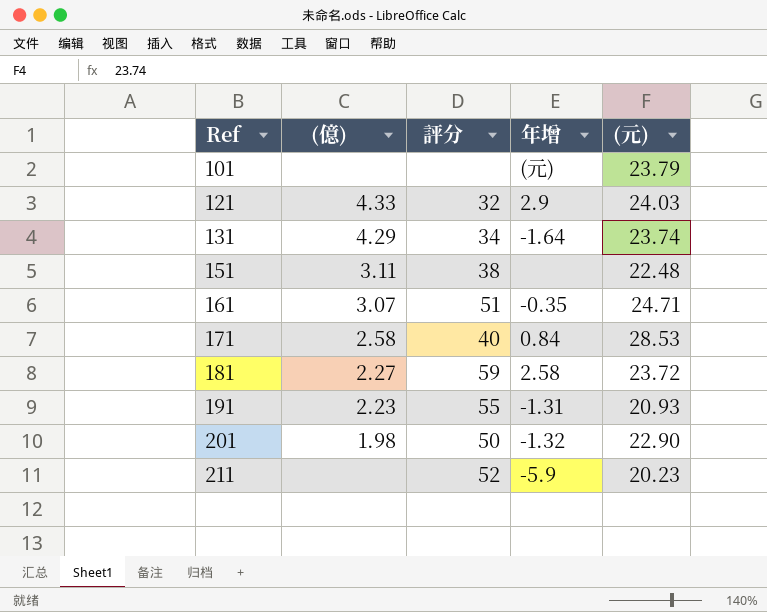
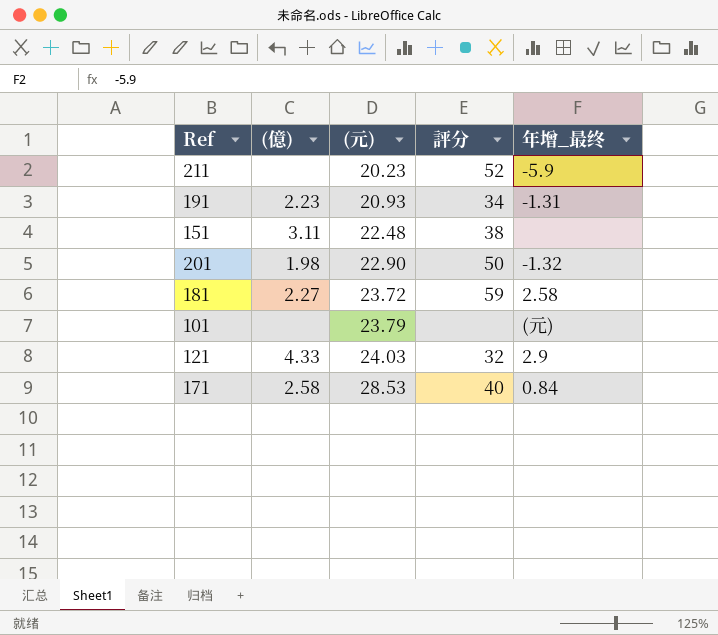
row order: Ref ascending -> (元) ascending
column (元) | position: 5 -> 3
column name: 年增 -> 年增_最终
row 131: 4.29 | 34 | -1.64 | 23.74 -> none
row 161: 3.07 | 51 | -0.35 | 24.71 -> none
191 | 評分: 55 -> 34

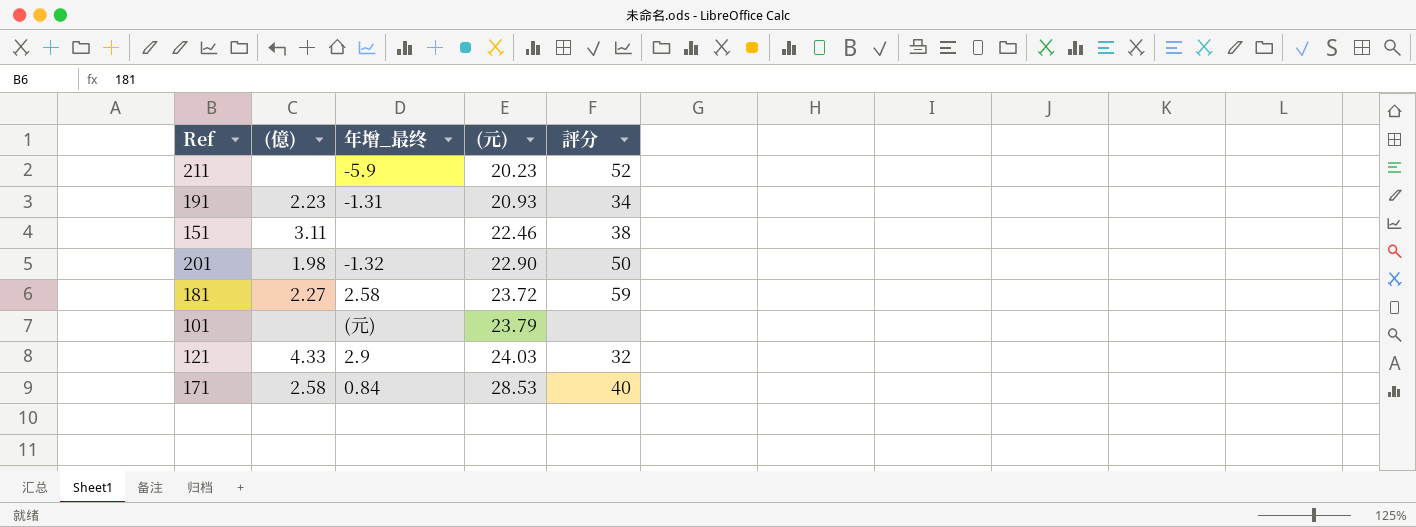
column 年增_最终 | position: 5 -> 3
151 | (元): 22.48 -> 22.46

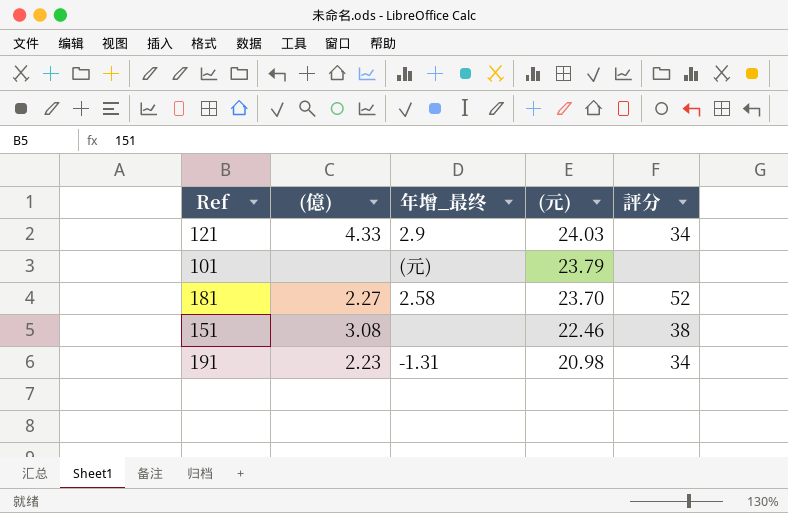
row order: (元) ascending -> (元) descending
row 211: none | -5.9 | 20.23 | 52 -> none
row 201: 1.98 | -1.32 | 22.90 | 50 -> none
row 171: 2.58 | 0.84 | 28.53 | 40 -> none
121 | 評分: 32 -> 34
181 | (元): 23.72 -> 23.70
181 | 評分: 59 -> 52
151 | (億): 3.11 -> 3.08
191 | (元): 20.93 -> 20.98

